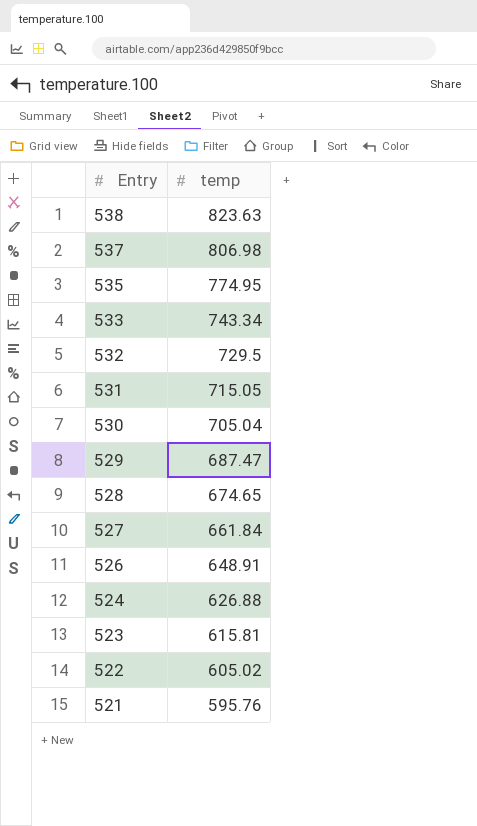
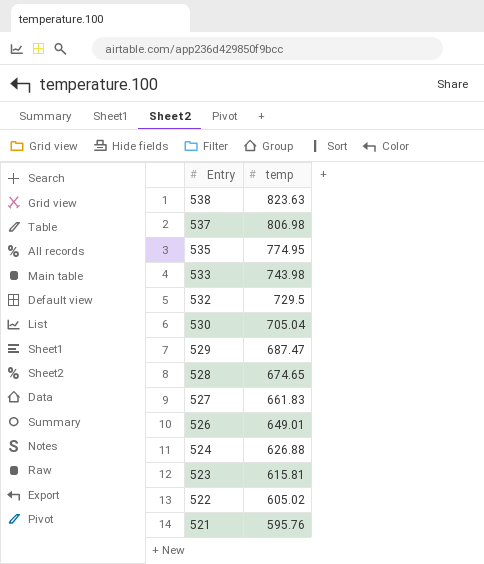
row 531: 715.05 -> none
533 | temp: 743.34 -> 743.98
527 | temp: 661.84 -> 661.83
526 | temp: 648.91 -> 649.01

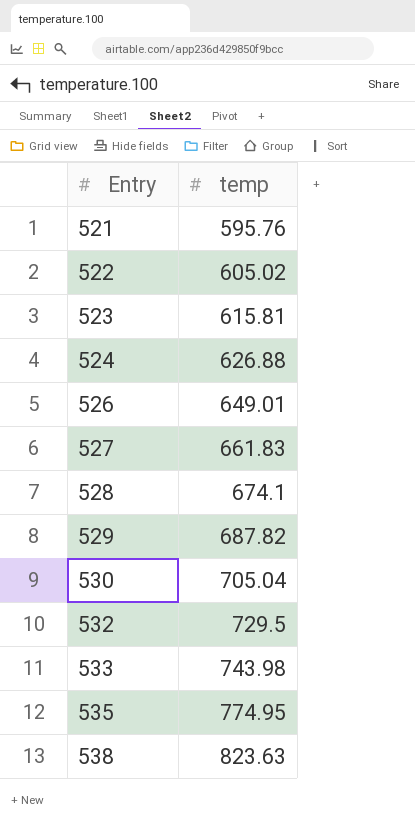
row order: Entry descending -> Entry ascending
row 537: 806.98 -> none
528 | temp: 674.65 -> 674.1
529 | temp: 687.47 -> 687.82

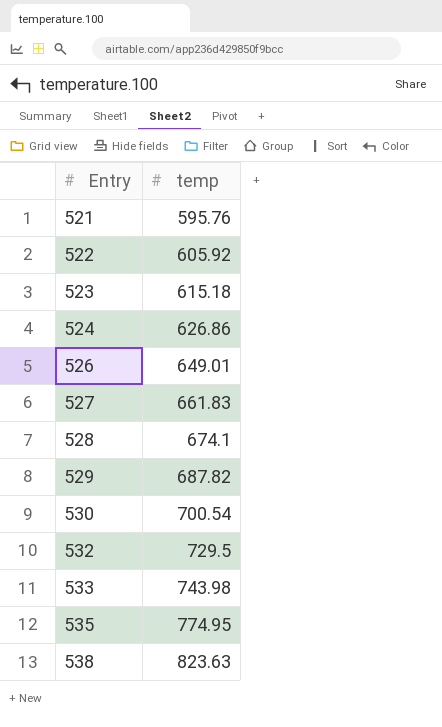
522 | temp: 605.02 -> 605.92
523 | temp: 615.81 -> 615.18
524 | temp: 626.88 -> 626.86
530 | temp: 705.04 -> 700.54

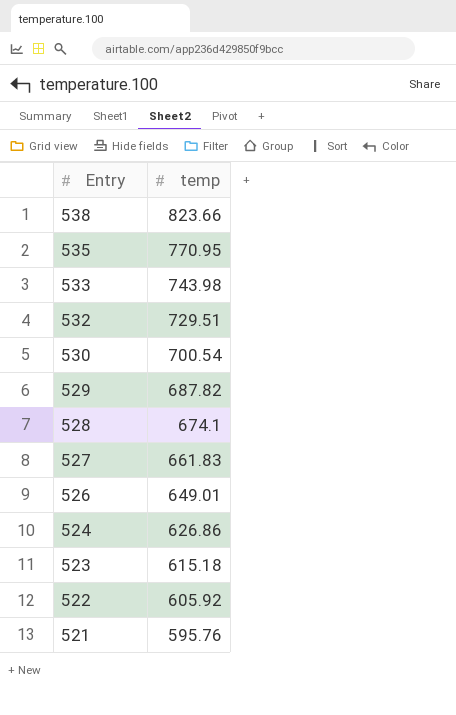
row order: Entry ascending -> Entry descending
538 | temp: 823.63 -> 823.66
535 | temp: 774.95 -> 770.95
532 | temp: 729.5 -> 729.51

